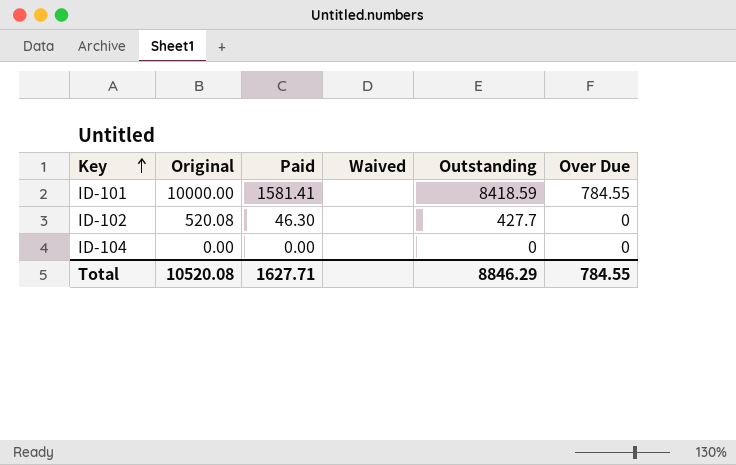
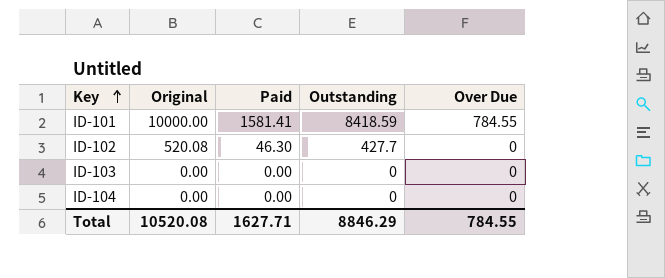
column Waived | position: 4 -> none
row ID-103: none -> 0.00 | 0.00 | 0 | 0

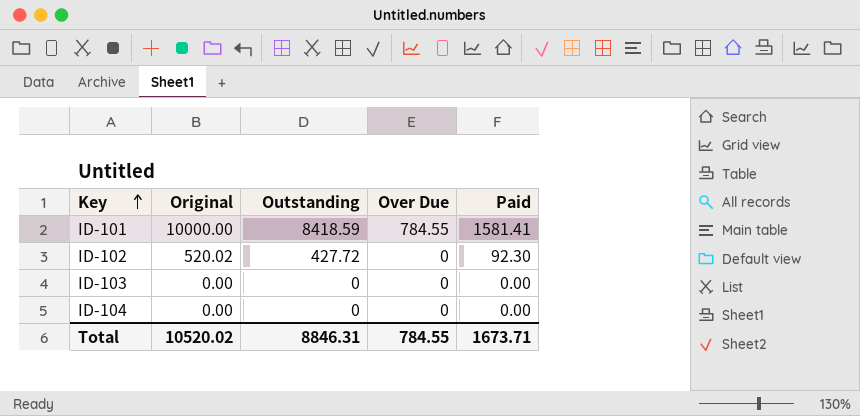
column Paid | position: 3 -> 5
ID-102 | Original: 520.08 -> 520.02
ID-102 | Outstanding: 427.7 -> 427.72
ID-102 | Paid: 46.30 -> 92.30
Total | Original: 10520.08 -> 10520.02
Total | Outstanding: 8846.29 -> 8846.31
Total | Paid: 1627.71 -> 1673.71

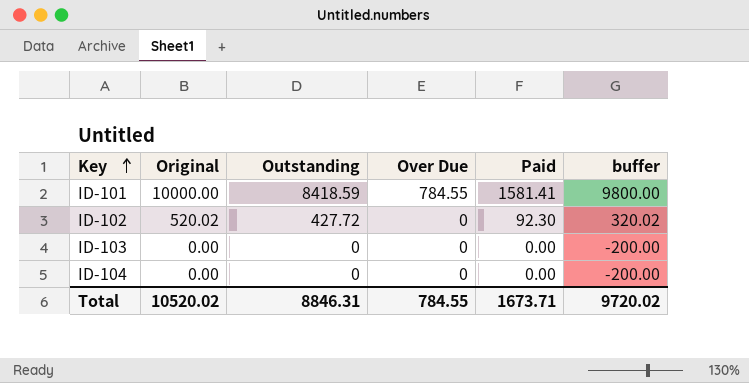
column buffer | formula: none -> [Original] - 200

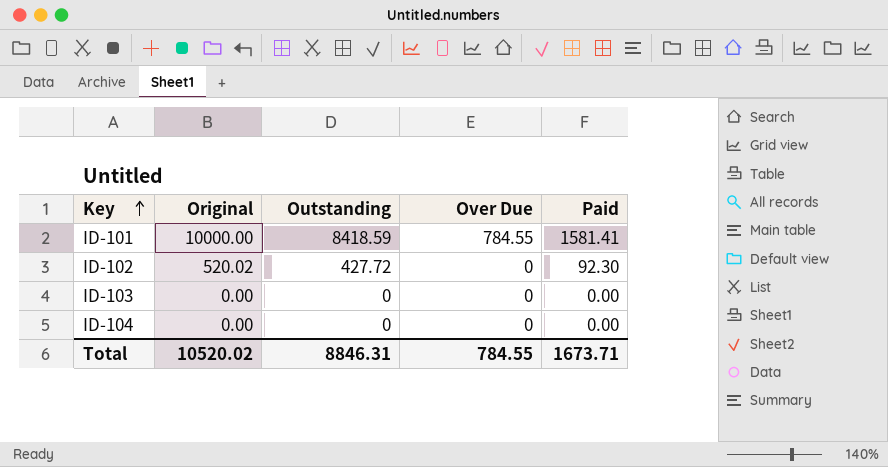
column buffer | formula: [Original] - 200 -> none

